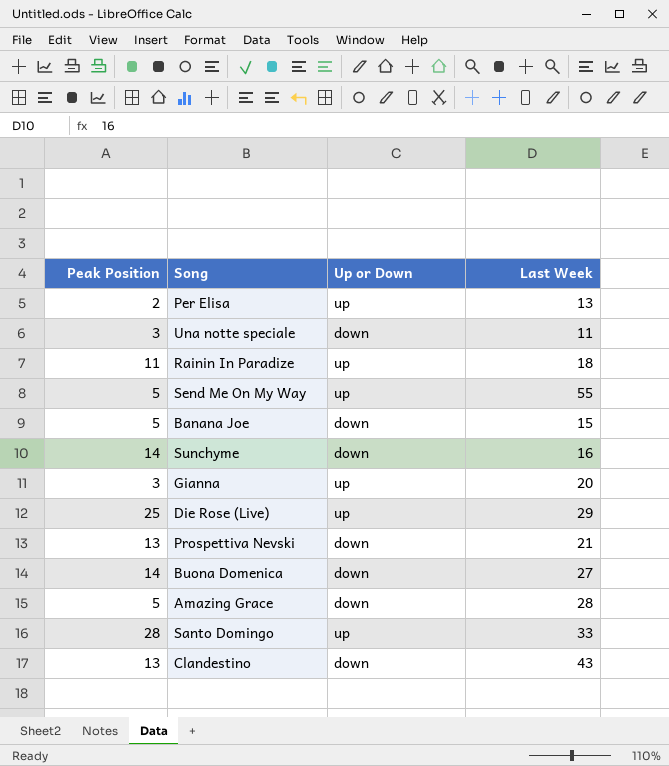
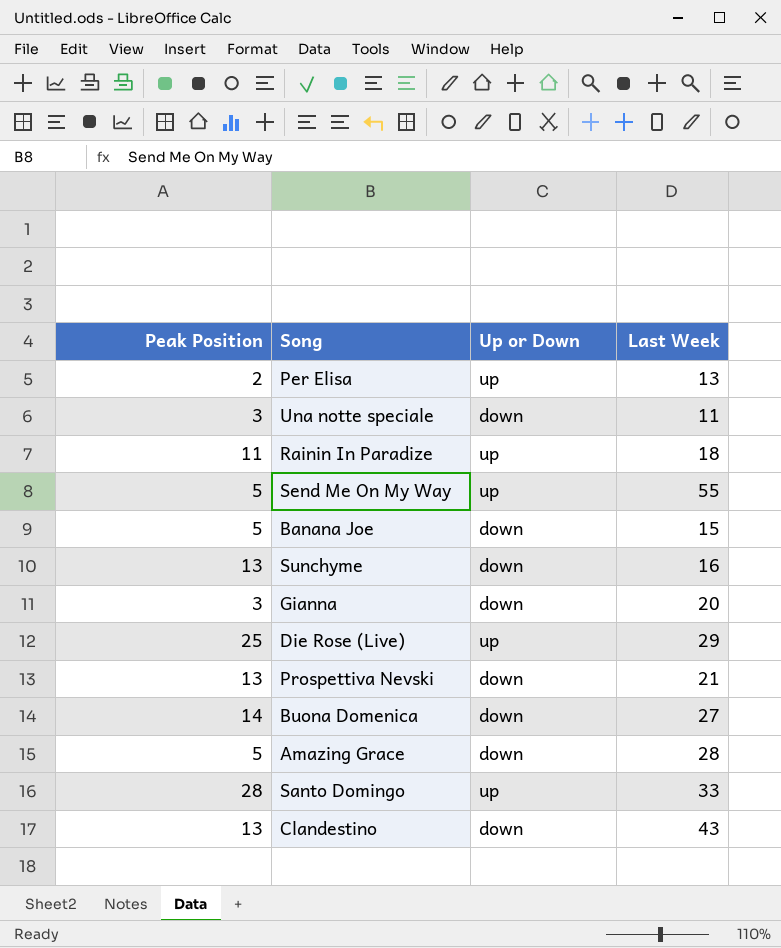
Sunchyme | Peak Position: 14 -> 13
Gianna | Up or Down: up -> down

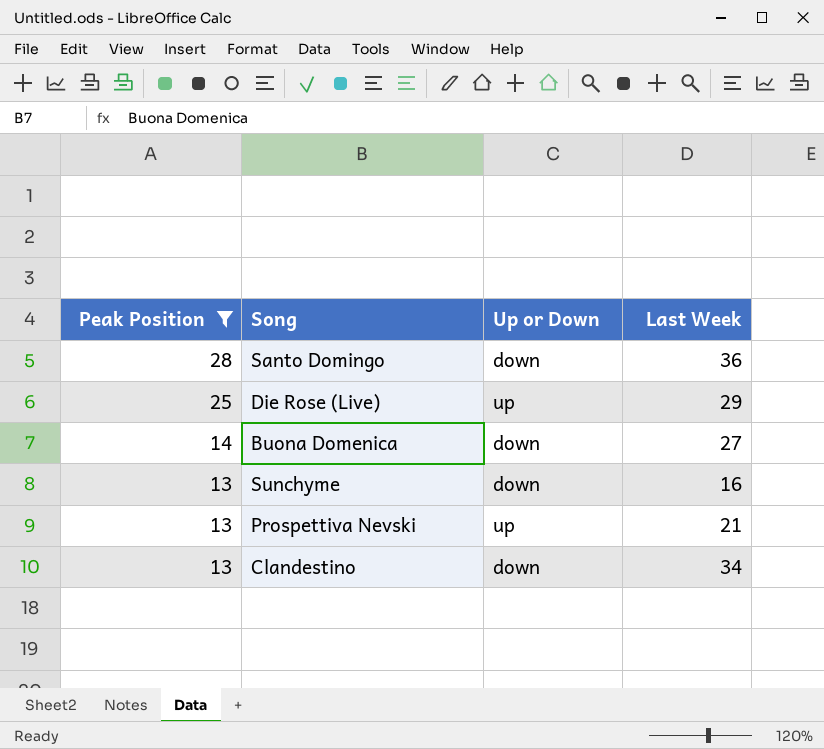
filter: none -> Peak Position >= 13
row order: none -> Peak Position descending
Santo Domingo | Up or Down: up -> down
Santo Domingo | Last Week: 33 -> 36
Prospettiva Nevski | Up or Down: down -> up
Clandestino | Last Week: 43 -> 34

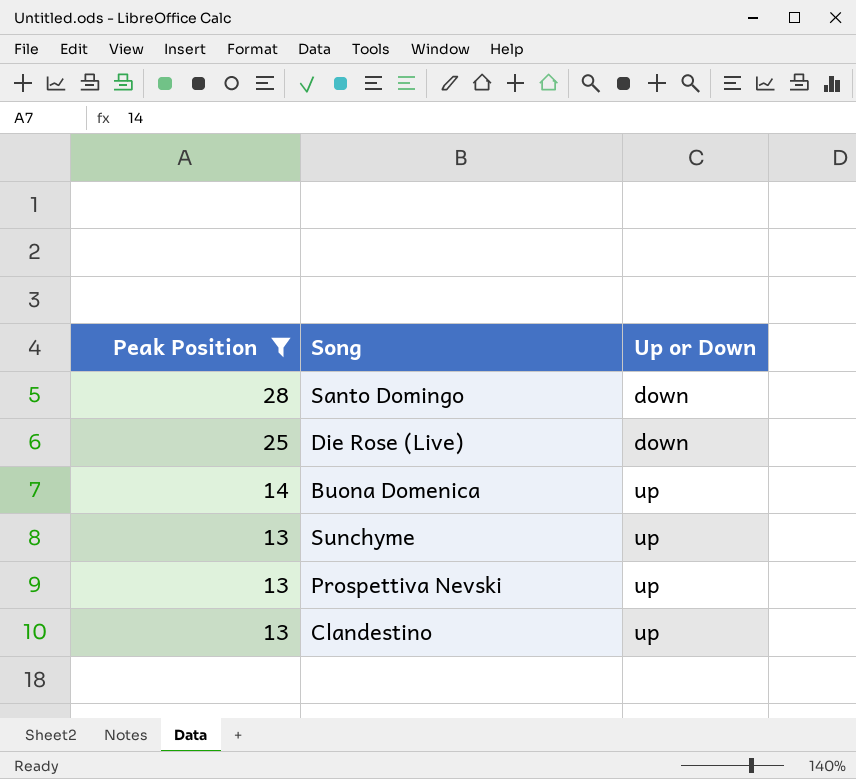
column Last Week | position: 4 -> none
Die Rose (Live) | Up or Down: up -> down
Buona Domenica | Up or Down: down -> up
Sunchyme | Up or Down: down -> up
Clandestino | Up or Down: down -> up

